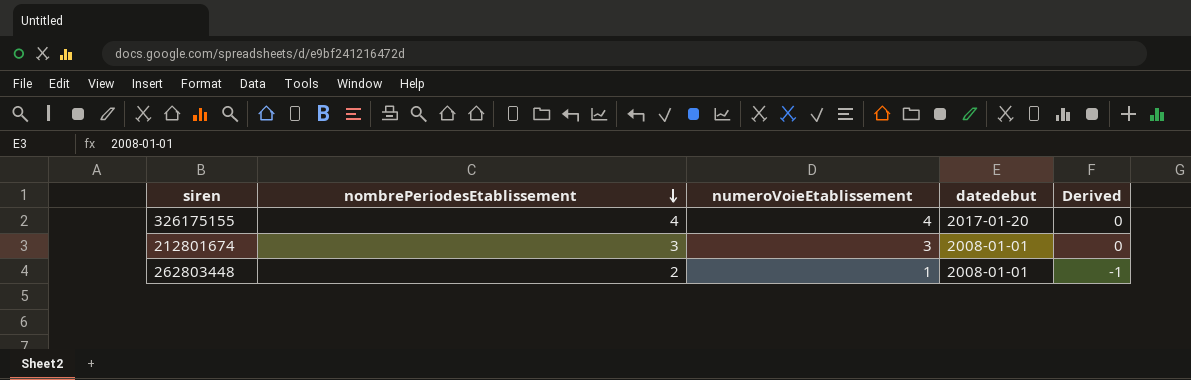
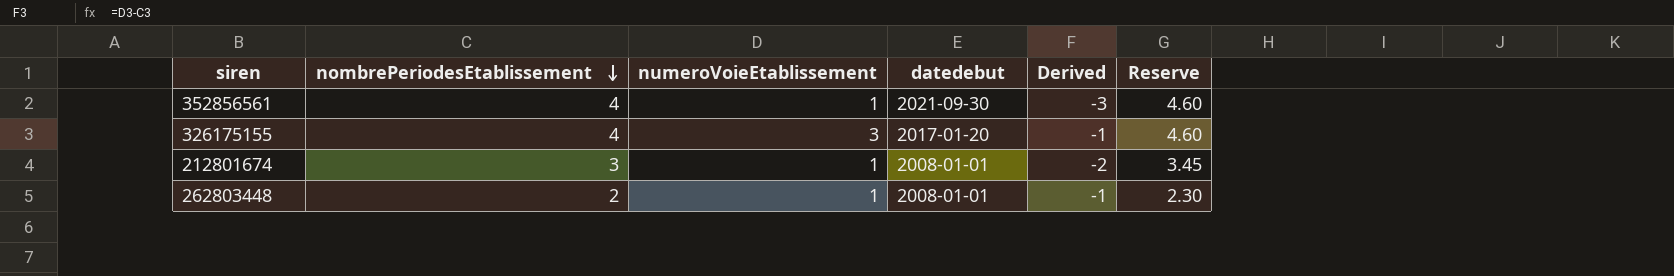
column Reserve | formula: none -> [nombrePeriodesEtablissement] * 1.15
row 352856561: none -> 4 | 1 | 2021-09-30 | -3 | 4.60
326175155 | numeroVoieEtablissement: 4 -> 3
326175155 | Derived: 0 -> -1
212801674 | numeroVoieEtablissement: 3 -> 1
212801674 | Derived: 0 -> -2

